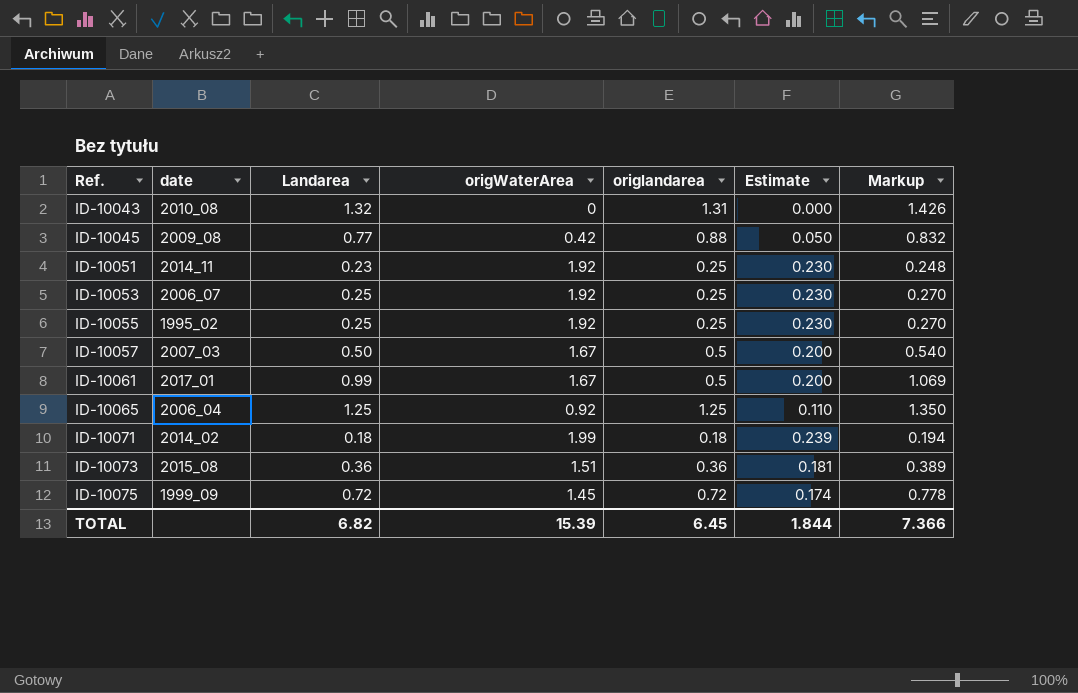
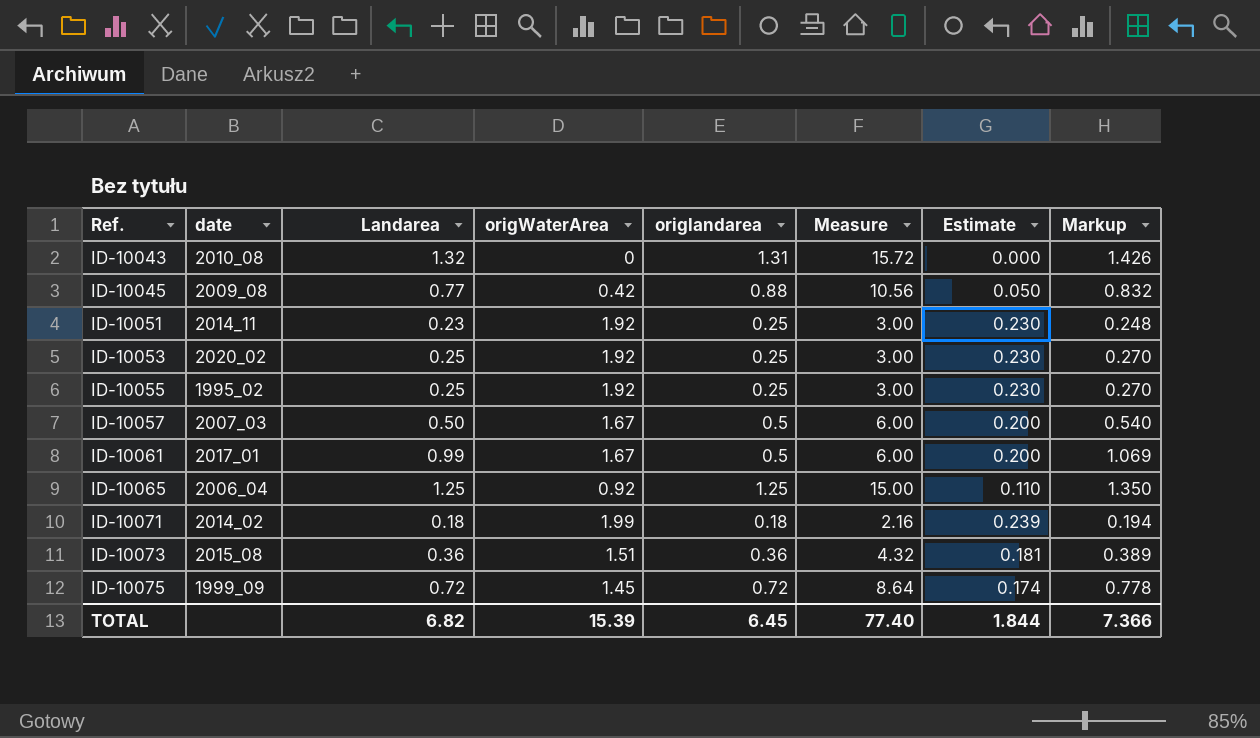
column Measure | formula: none -> [origlandarea] * 12
ID-10053 | date: 2006_07 -> 2020_02

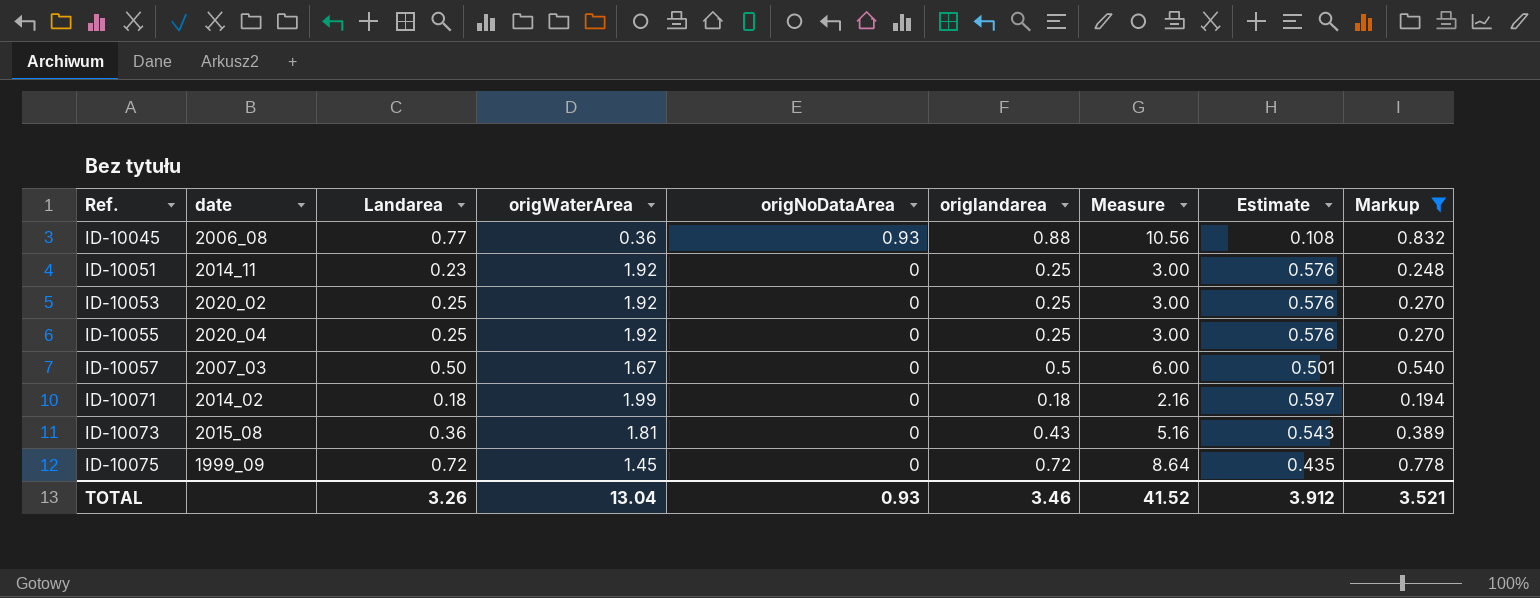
filter: none -> Markup <= 0.832
column origNoDataArea | position: none -> 5
column Estimate | formula: [origWaterArea] * 0.12 -> [origWaterArea] * 0.3
ID-10045 | date: 2009_08 -> 2006_08
ID-10045 | origWaterArea: 0.42 -> 0.36
ID-10055 | date: 1995_02 -> 2020_04
ID-10073 | origWaterArea: 1.51 -> 1.81
ID-10073 | origlandarea: 0.36 -> 0.43
ID-10073 | Measure: 4.32 -> 5.16
TOTAL | Landarea: 6.82 -> 3.26
TOTAL | origWaterArea: 15.39 -> 13.04
TOTAL | origlandarea: 6.45 -> 3.46
TOTAL | Measure: 77.40 -> 41.52
TOTAL | Estimate: 1.844 -> 3.912
TOTAL | Markup: 7.366 -> 3.521

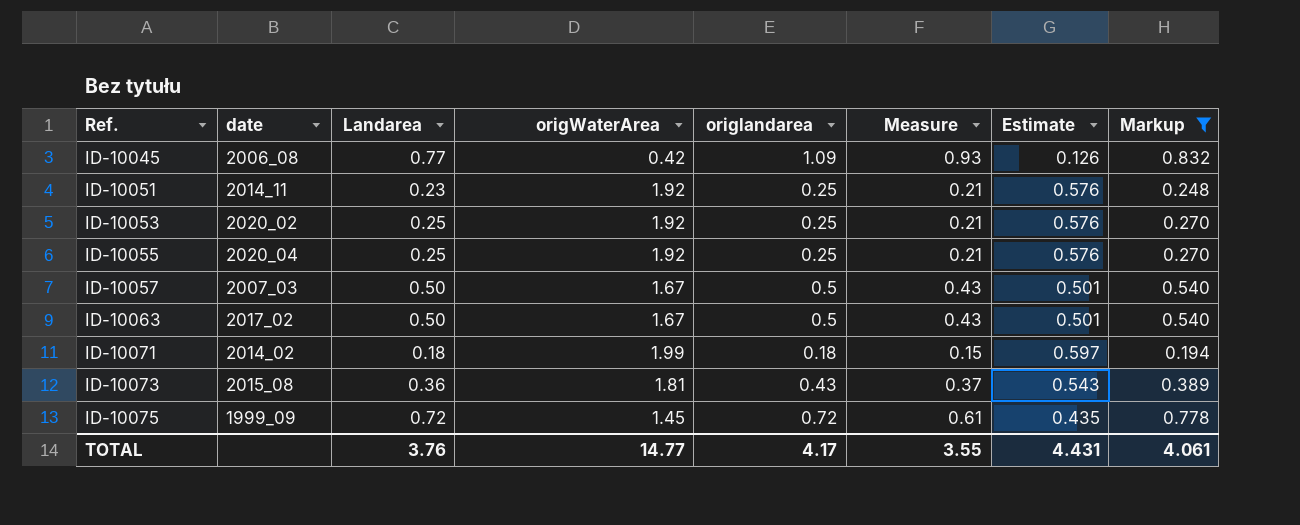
column origNoDataArea | position: 5 -> none
column Measure | formula: [origlandarea] * 12 -> [origlandarea] * 0.85
ID-10045 | origWaterArea: 0.36 -> 0.42
ID-10045 | origlandarea: 0.88 -> 1.09
ID-10045 | Estimate: 0.108 -> 0.126
row ID-10063: none -> 2017_02 | 0.50 | 1.67 | 0.5 | 0.43 | 0.501 | 0.540
TOTAL | Landarea: 3.26 -> 3.76
TOTAL | origWaterArea: 13.04 -> 14.77
TOTAL | origlandarea: 3.46 -> 4.17
TOTAL | Measure: 41.52 -> 3.55
TOTAL | Estimate: 3.912 -> 4.431
TOTAL | Markup: 3.521 -> 4.061

